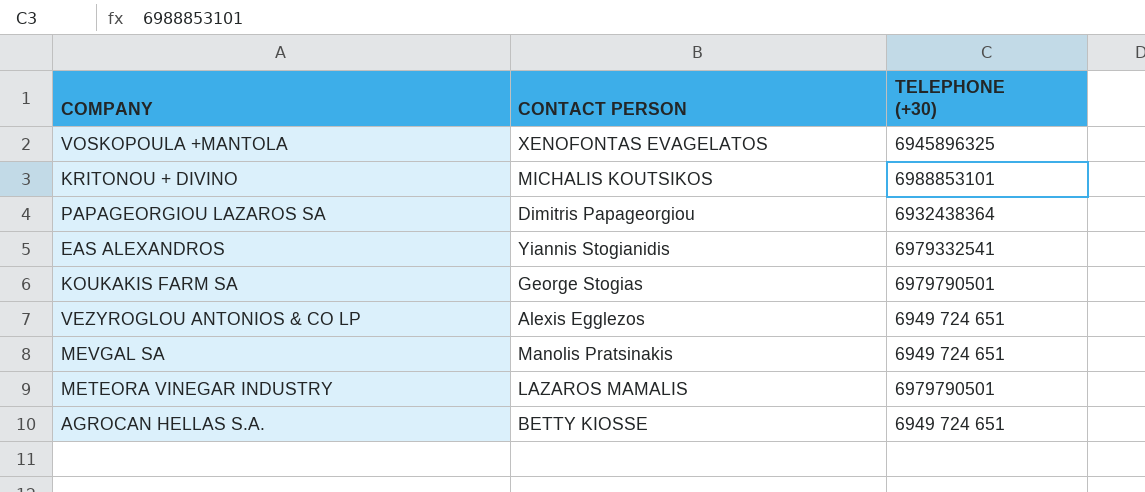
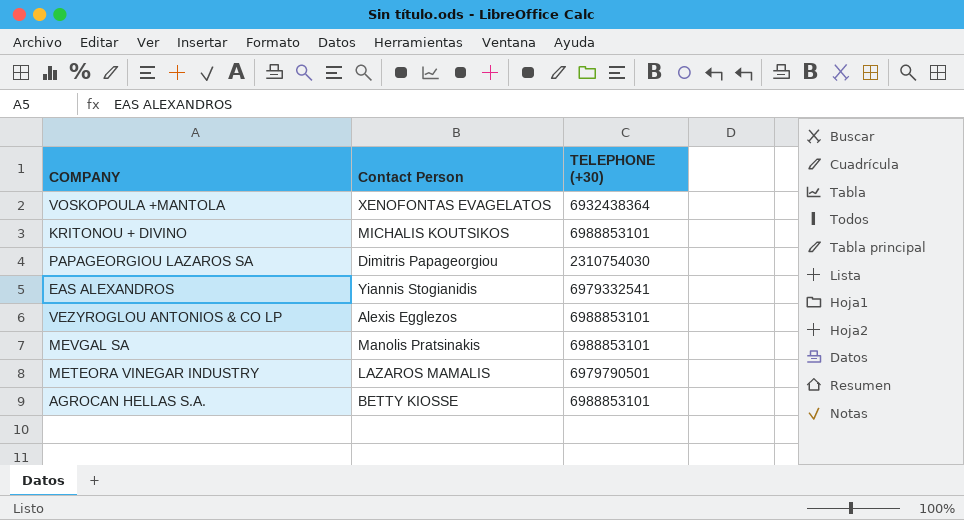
column name: CONTACT PERSON -> Contact Person
row KOUKAKIS FARM SA: George Stogias | 6979790501 -> none
VOSKOPOULA +MANTOLA | TELEPHONE (+30): 6945896325 -> 6932438364
PAPAGEORGIOU LAZAROS SA | TELEPHONE (+30): 6932438364 -> 2310754030
VEZYROGLOU ANTONIOS & CO LP | TELEPHONE (+30): 6949 724 651 -> 6988853101
MEVGAL SA | TELEPHONE (+30): 6949 724 651 -> 6988853101
AGROCAN HELLAS S.A. | TELEPHONE (+30): 6949 724 651 -> 6988853101

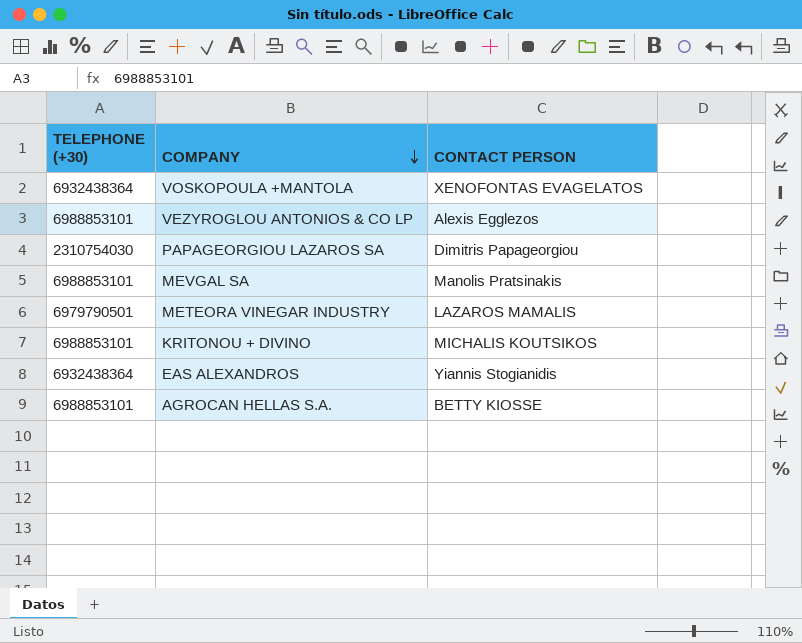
row order: none -> COMPANY descending
column TELEPHONE (+30) | position: 3 -> 1
column name: Contact Person -> CONTACT PERSON
EAS ALEXANDROS | TELEPHONE (+30): 6979332541 -> 6932438364

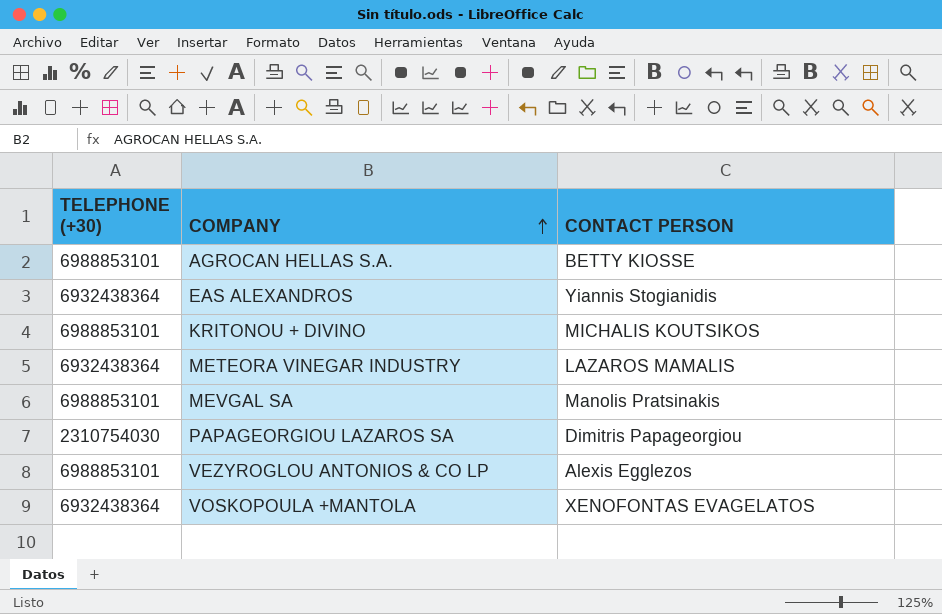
row order: COMPANY descending -> COMPANY ascending
METEORA VINEGAR INDUSTRY | TELEPHONE (+30): 6979790501 -> 6932438364

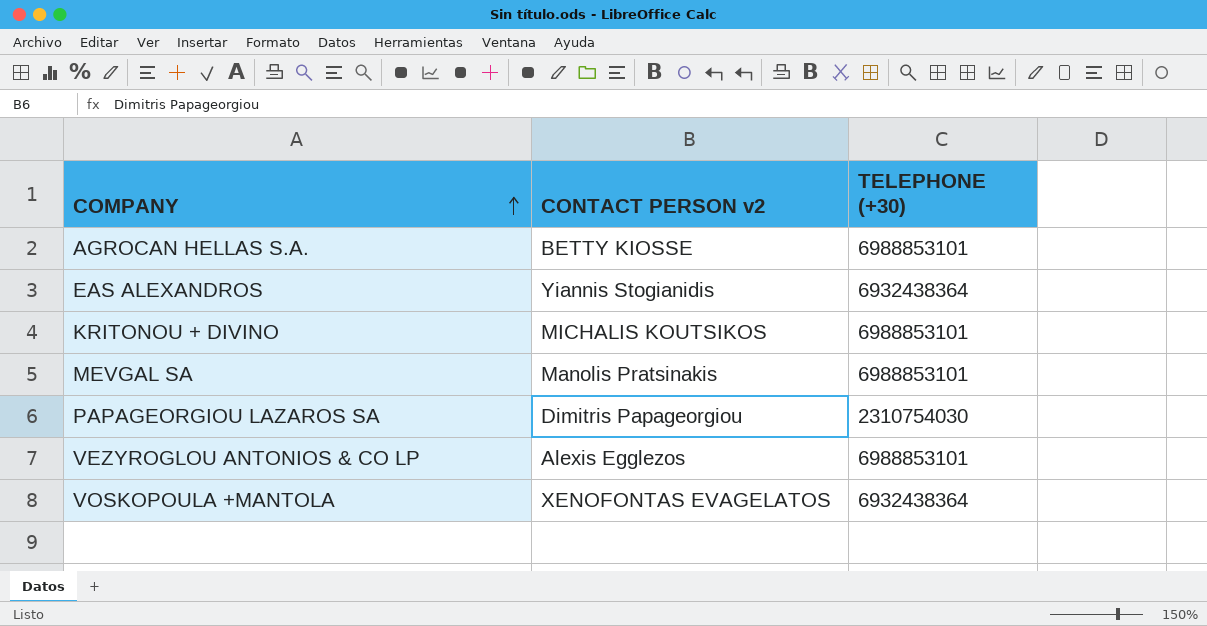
column name: CONTACT PERSON -> CONTACT PERSON v2
column TELEPHONE (+30) | position: 1 -> 3
row METEORA VINEGAR INDUSTRY: 6932438364 | LAZAROS MAMALIS -> none

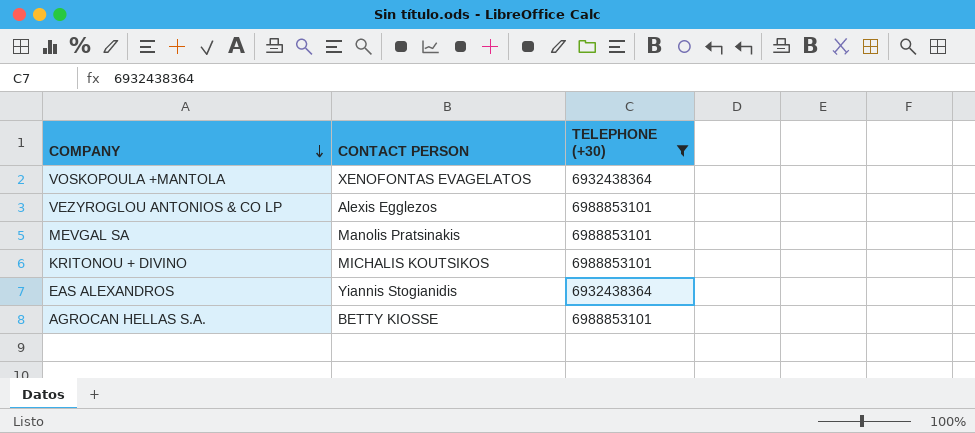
filter: none -> TELEPHONE (+30) != 2310754030
row order: COMPANY ascending -> COMPANY descending
column name: CONTACT PERSON v2 -> CONTACT PERSON

